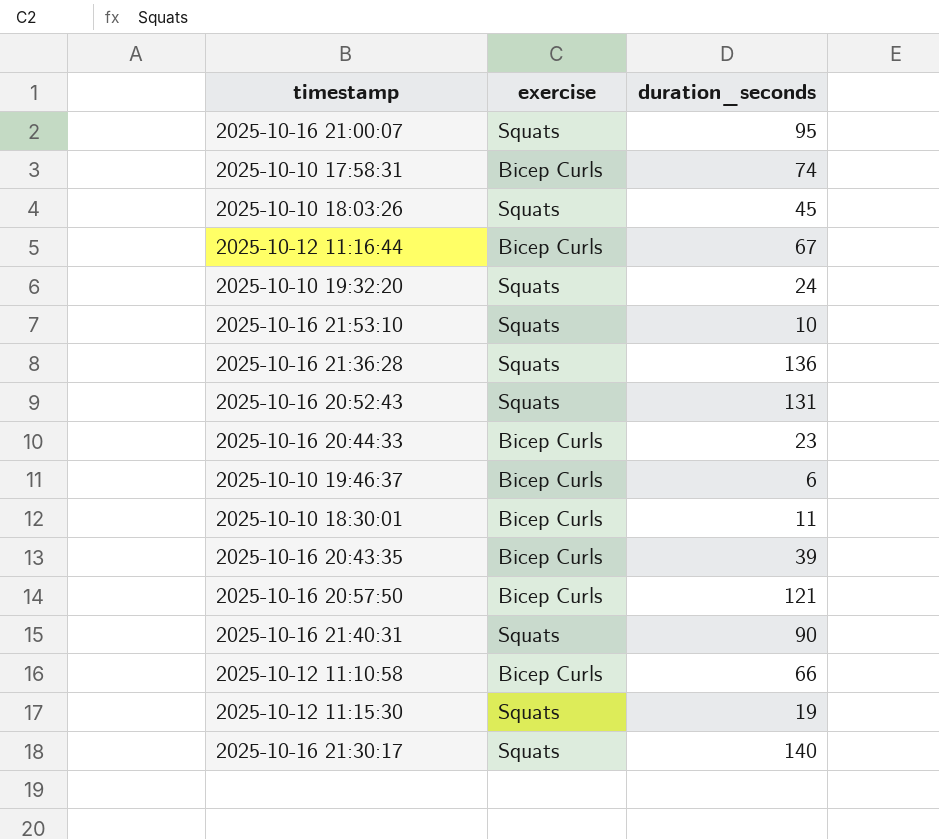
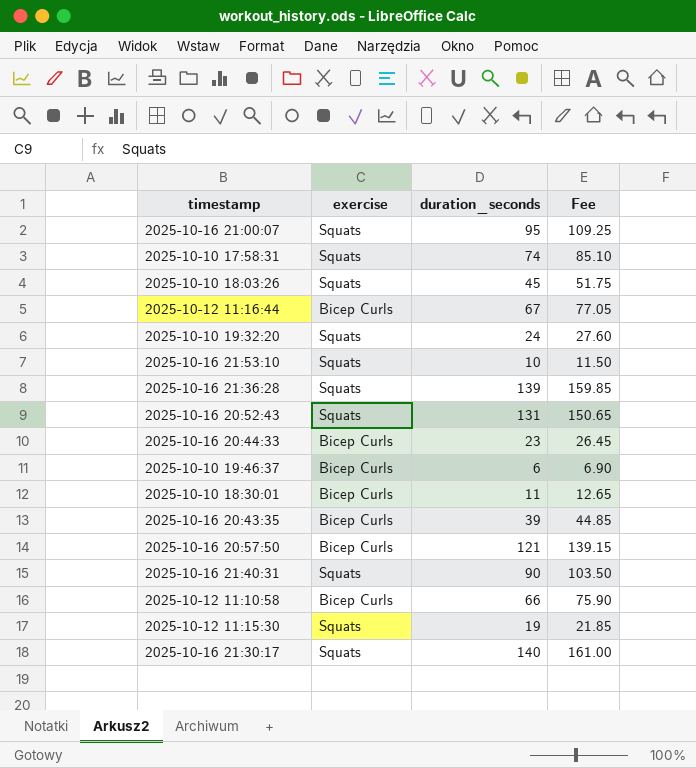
column Fee | formula: none -> [duration_seconds] * 1.15
2025-10-10 17:58:31 | exercise: Bicep Curls -> Squats
2025-10-16 21:36:28 | duration_seconds: 136 -> 139

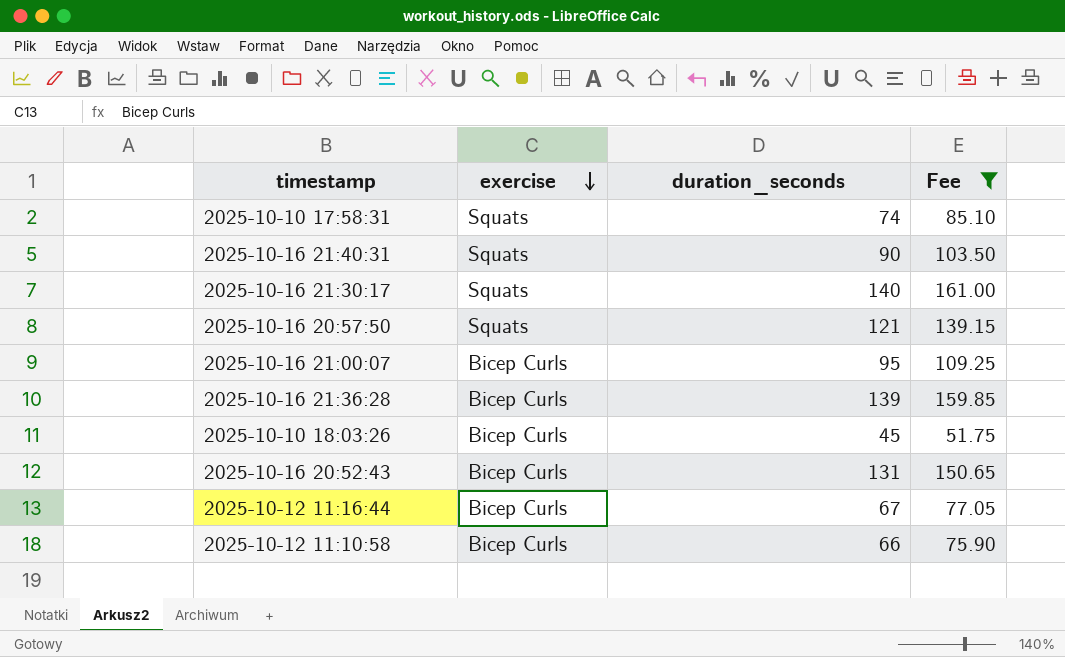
filter: none -> Fee >= 51.75
row order: none -> exercise descending
2025-10-16 20:57:50 | exercise: Bicep Curls -> Squats
2025-10-16 21:00:07 | exercise: Squats -> Bicep Curls
2025-10-16 21:36:28 | exercise: Squats -> Bicep Curls
2025-10-10 18:03:26 | exercise: Squats -> Bicep Curls
2025-10-16 20:52:43 | exercise: Squats -> Bicep Curls

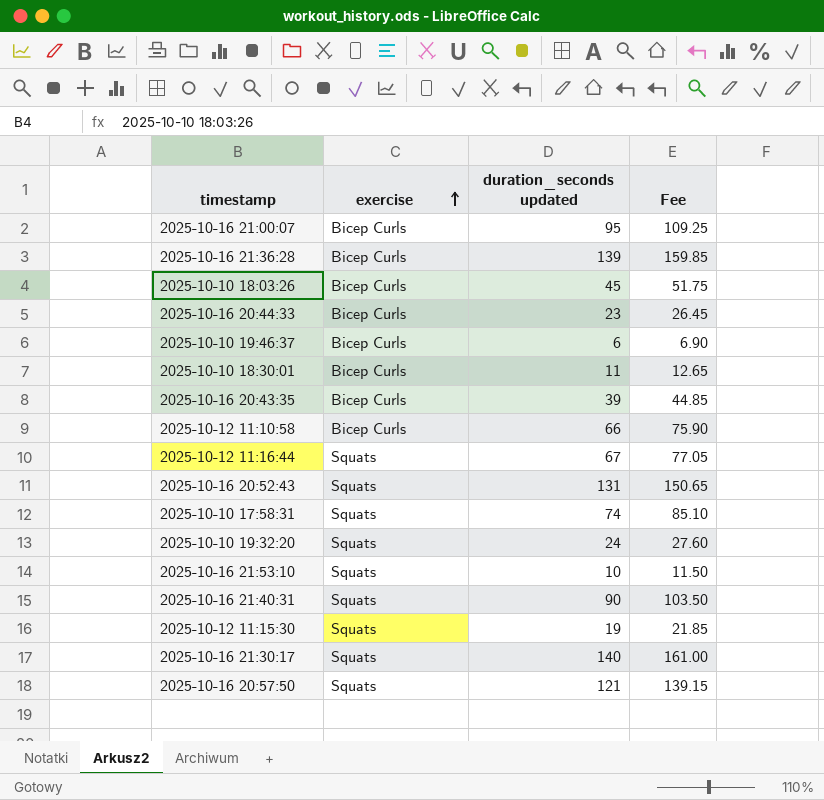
filter: Fee >= 51.75 -> none
row order: exercise descending -> exercise ascending
column name: duration_seconds -> duration_seconds updated
2025-10-12 11:16:44 | exercise: Bicep Curls -> Squats
2025-10-16 20:52:43 | exercise: Bicep Curls -> Squats

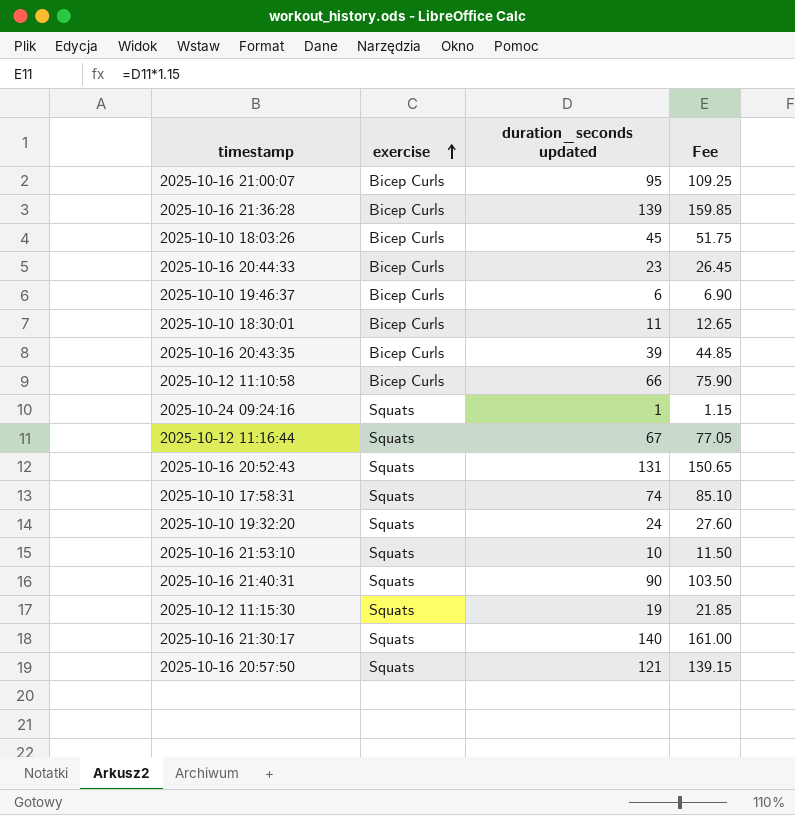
row 2025-10-24 09:24:16: none -> Squats | 1 | 1.15

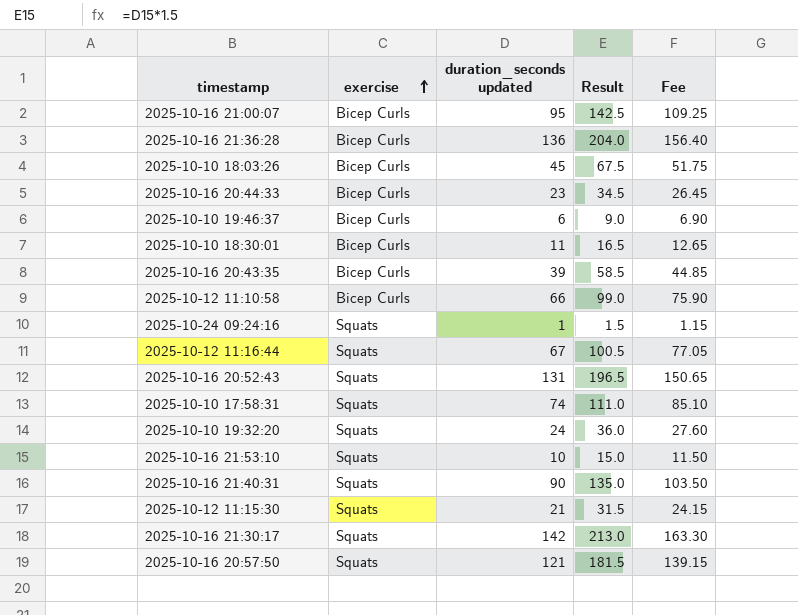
column Result | formula: none -> [duration_seconds updated] * 1.5
2025-10-16 21:36:28 | duration_seconds updated: 139 -> 136
2025-10-16 21:36:28 | Fee: 159.85 -> 156.40
2025-10-12 11:15:30 | duration_seconds updated: 19 -> 21
2025-10-12 11:15:30 | Fee: 21.85 -> 24.15
2025-10-16 21:30:17 | duration_seconds updated: 140 -> 142
2025-10-16 21:30:17 | Fee: 161.00 -> 163.30

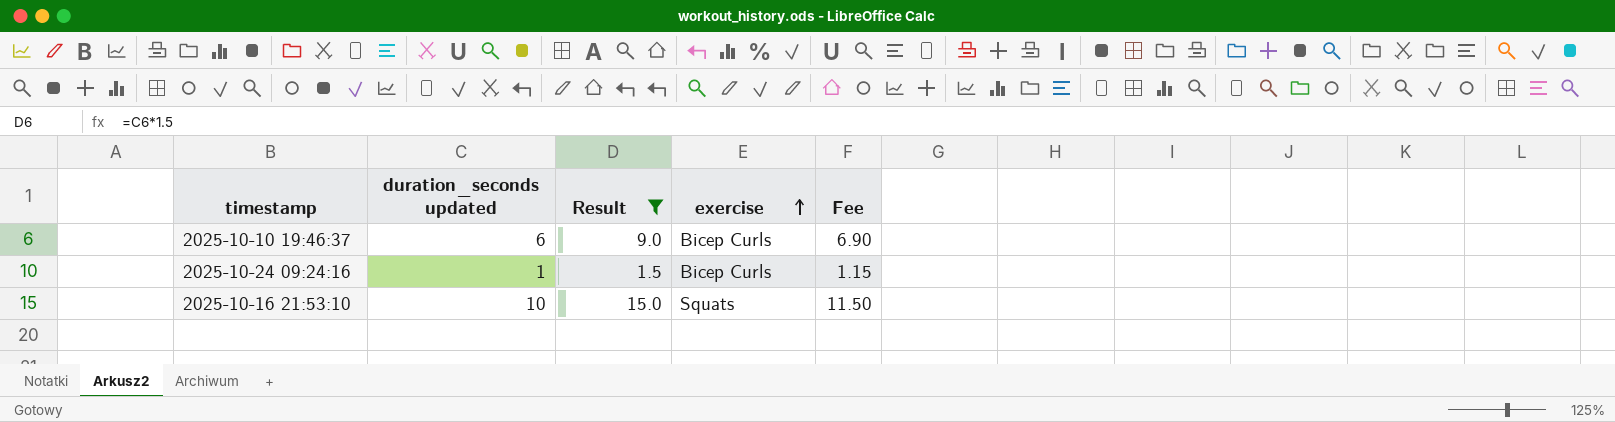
filter: none -> Result <= 15.0
column exercise | position: 2 -> 4
2025-10-24 09:24:16 | exercise: Squats -> Bicep Curls

